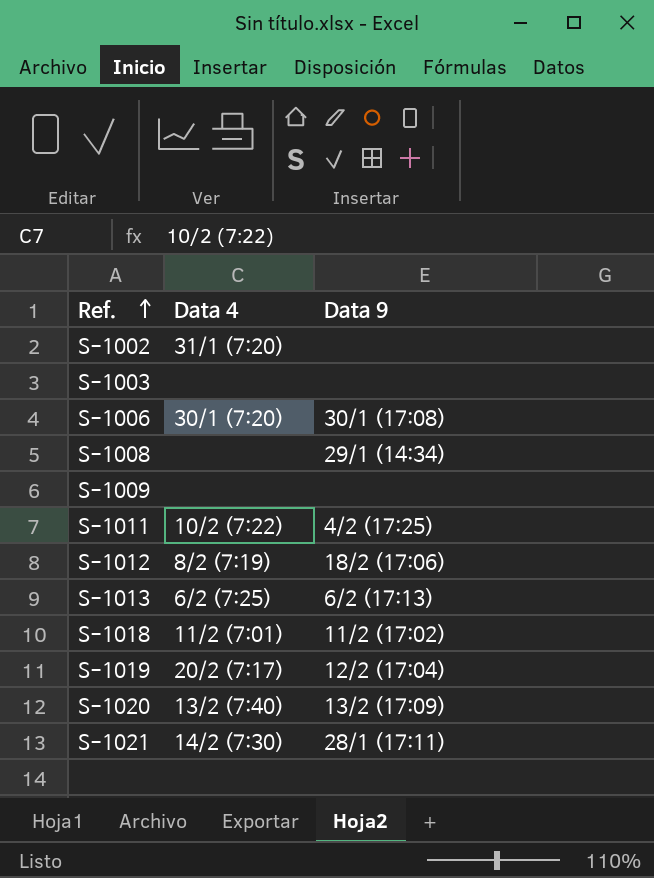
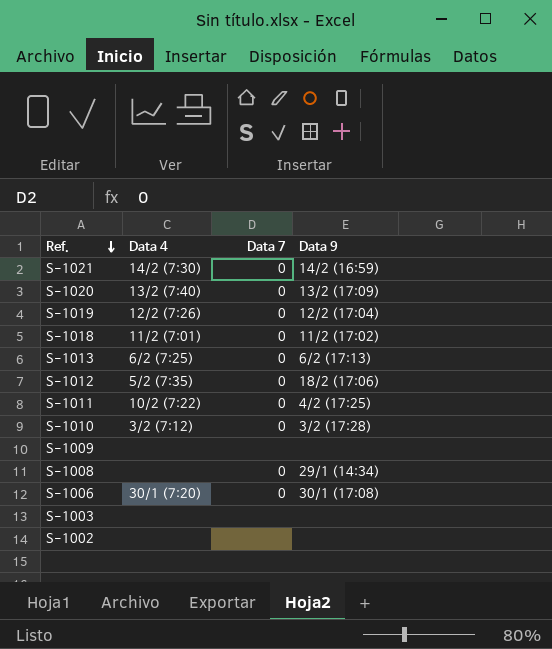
row order: Ref. ascending -> Ref. descending
column Data 7 | position: none -> 3
S-1021 | Data 9: 28/1 (17:11) -> 14/2 (16:59)
S-1019 | Data 4: 20/2 (7:17) -> 12/2 (7:26)
S-1012 | Data 4: 8/2 (7:19) -> 5/2 (7:35)
row S-1010: none -> 3/2 (7:12) | 0 | 3/2 (17:28)
S-1002 | Data 4: 31/1 (7:20) -> none

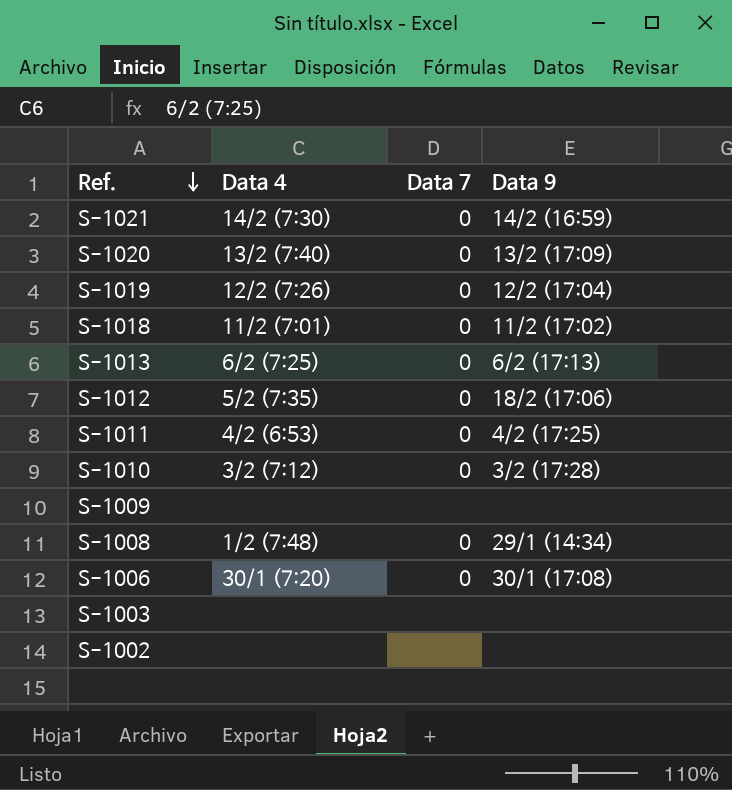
S-1011 | Data 4: 10/2 (7:22) -> 4/2 (6:53)
S-1008 | Data 4: none -> 1/2 (7:48)

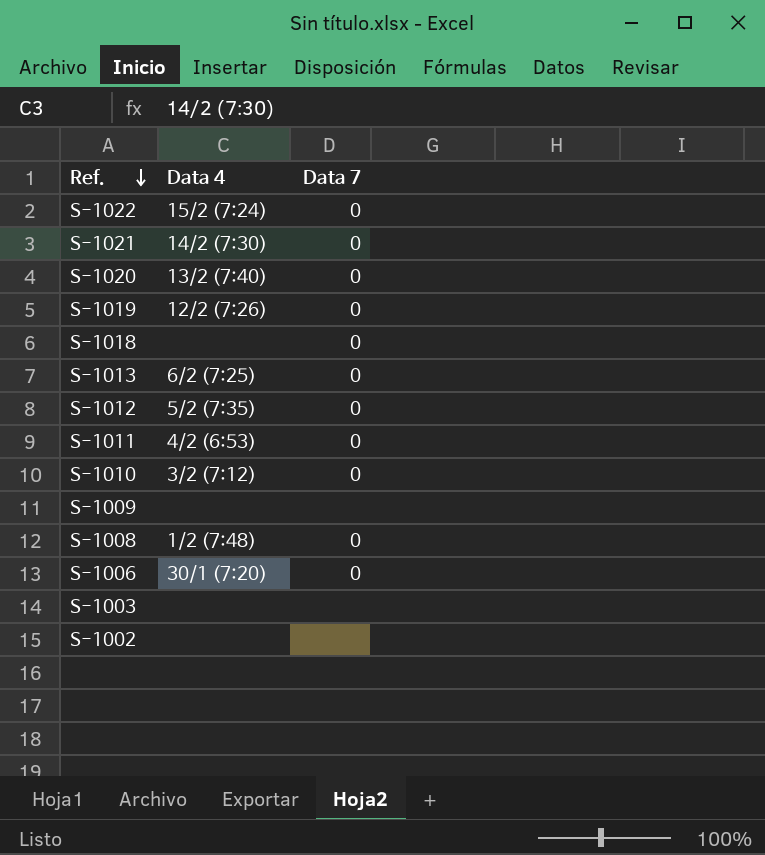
column Data 9 | position: 4 -> none
row S-1022: none -> 15/2 (7:24) | 0
S-1018 | Data 4: 11/2 (7:01) -> none

